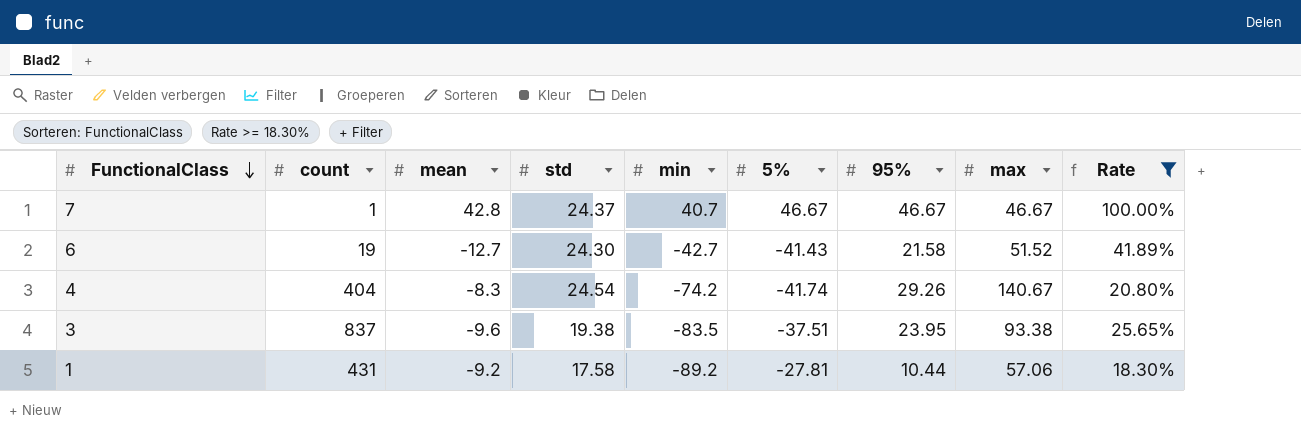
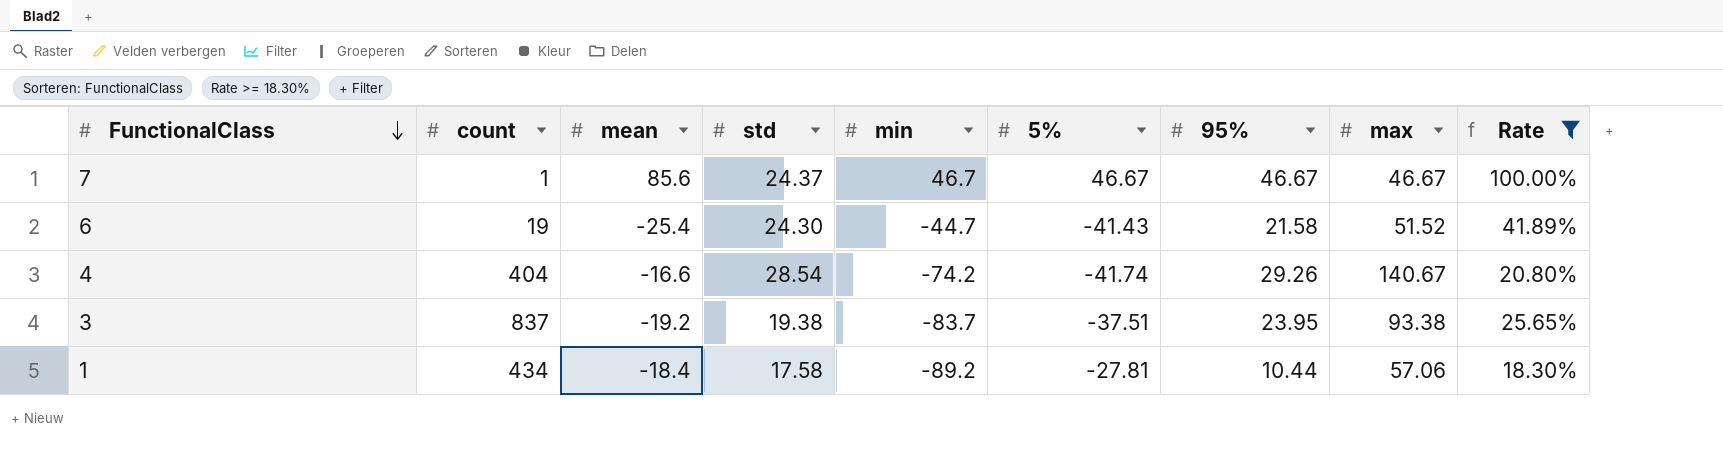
7 | mean: 42.8 -> 85.6
7 | min: 40.7 -> 46.7
6 | mean: -12.7 -> -25.4
6 | min: -42.7 -> -44.7
4 | mean: -8.3 -> -16.6
4 | std: 24.54 -> 28.54
3 | mean: -9.6 -> -19.2
3 | min: -83.5 -> -83.7
1 | count: 431 -> 434
1 | mean: -9.2 -> -18.4

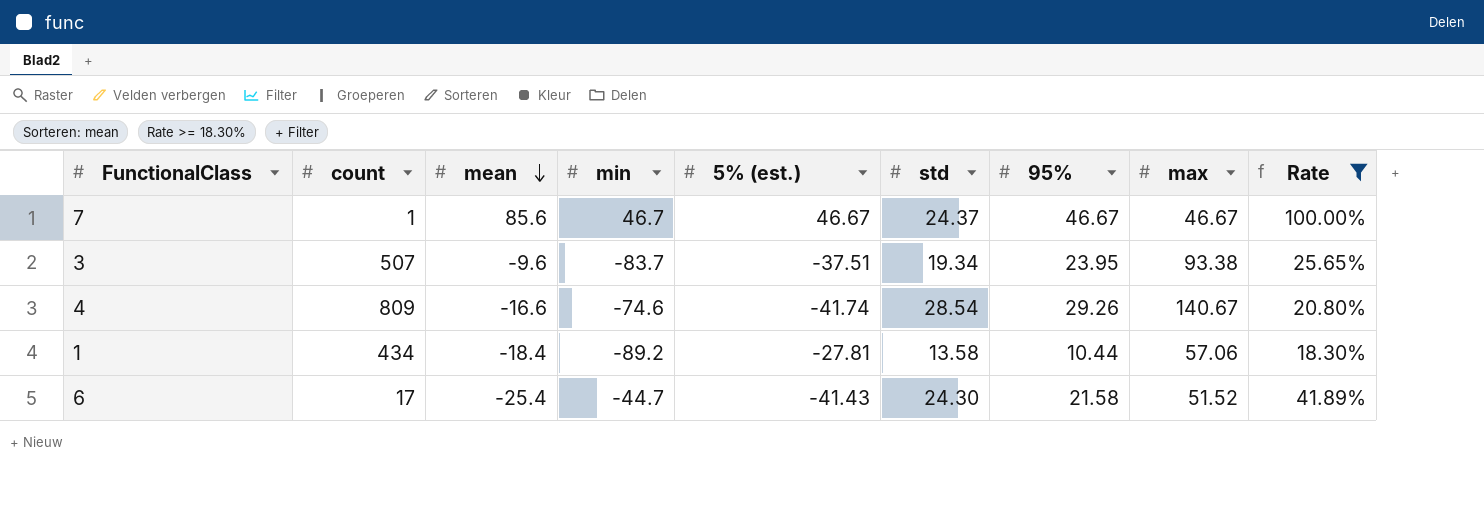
row order: FunctionalClass descending -> mean descending
column name: 5% -> 5% (est.)
column std | position: 4 -> 6
3 | count: 837 -> 507
3 | mean: -19.2 -> -9.6
3 | std: 19.38 -> 19.34
4 | count: 404 -> 809
4 | min: -74.2 -> -74.6
1 | std: 17.58 -> 13.58
6 | count: 19 -> 17

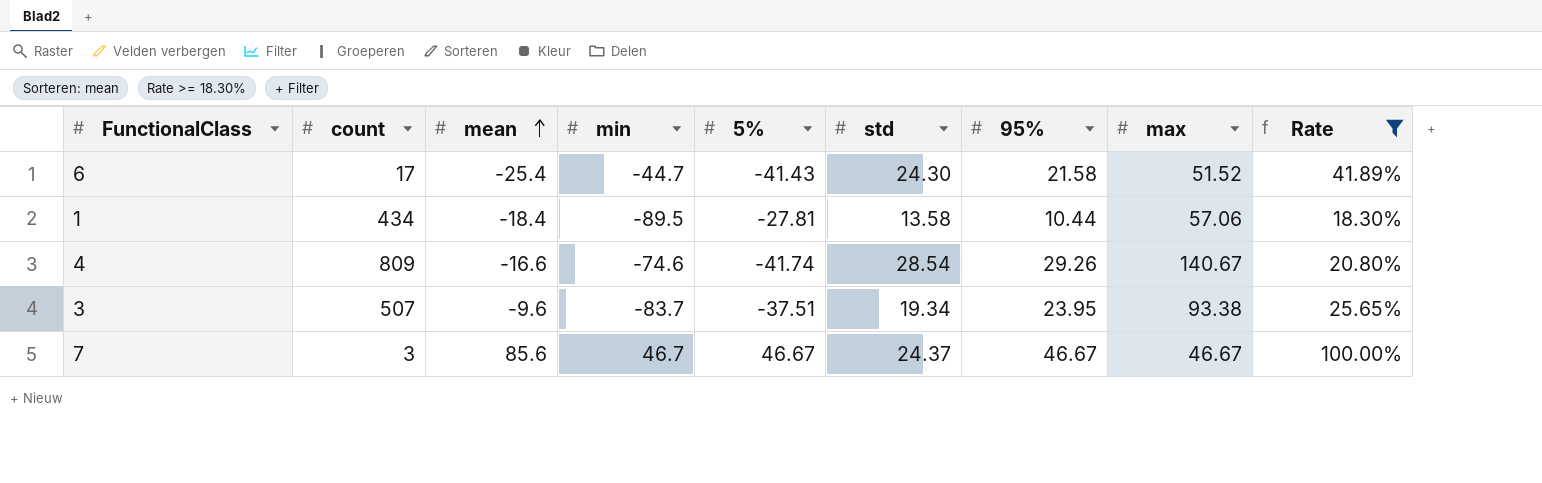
row order: mean descending -> mean ascending
column name: 5% (est.) -> 5%
1 | min: -89.2 -> -89.5
7 | count: 1 -> 3

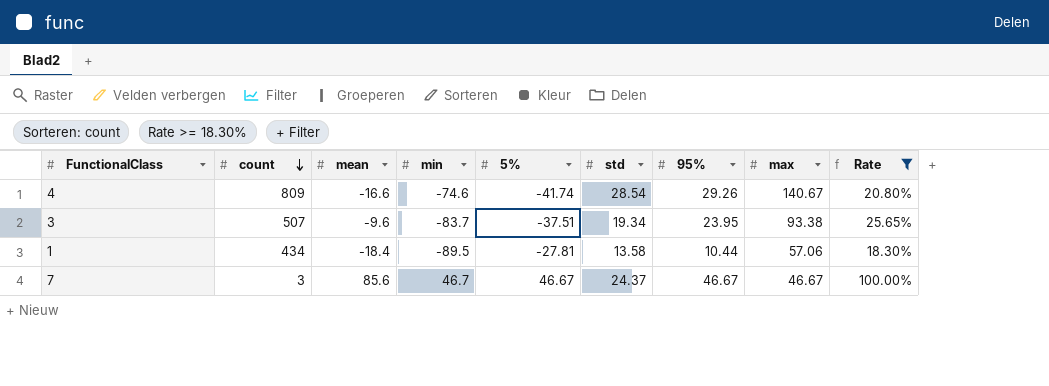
row order: mean ascending -> count descending
row 6: 17 | -25.4 | -44.7 | -41.43 | 24.30 | 21.58 | 51.52 | 41.89% -> none

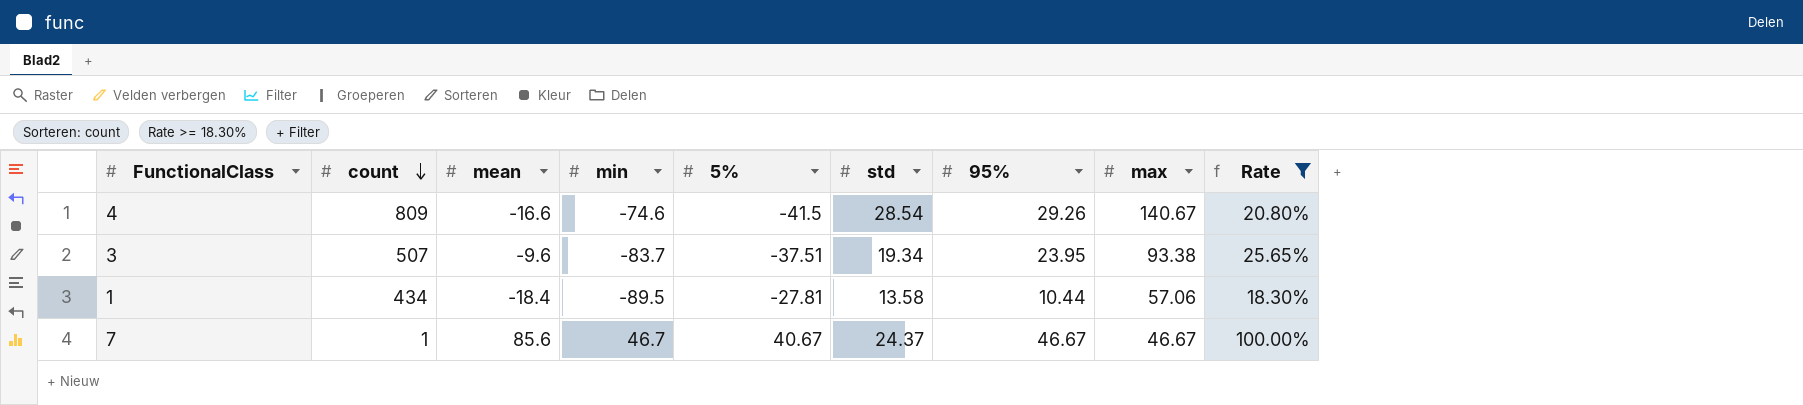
4 | 5%: -41.74 -> -41.5
7 | count: 3 -> 1
7 | 5%: 46.67 -> 40.67

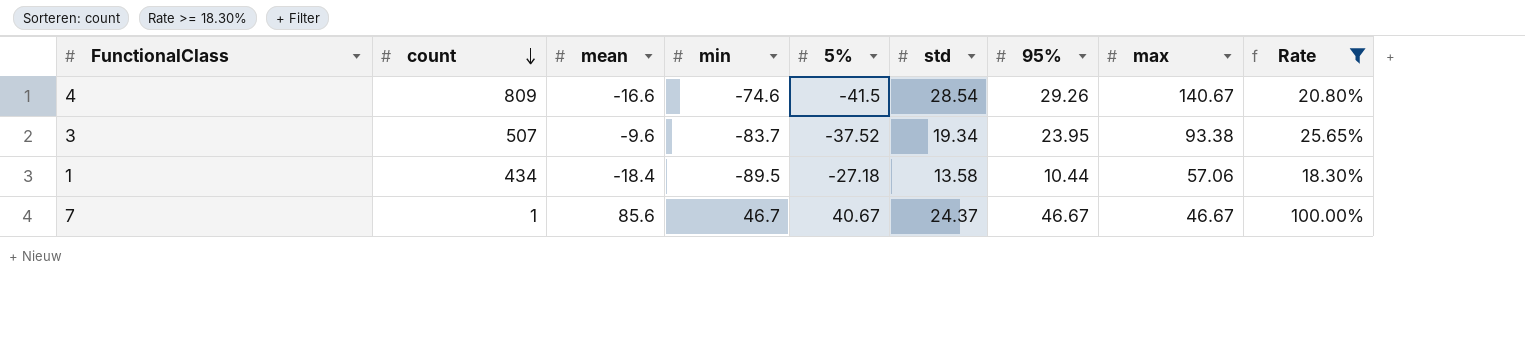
3 | 5%: -37.51 -> -37.52
1 | 5%: -27.81 -> -27.18

